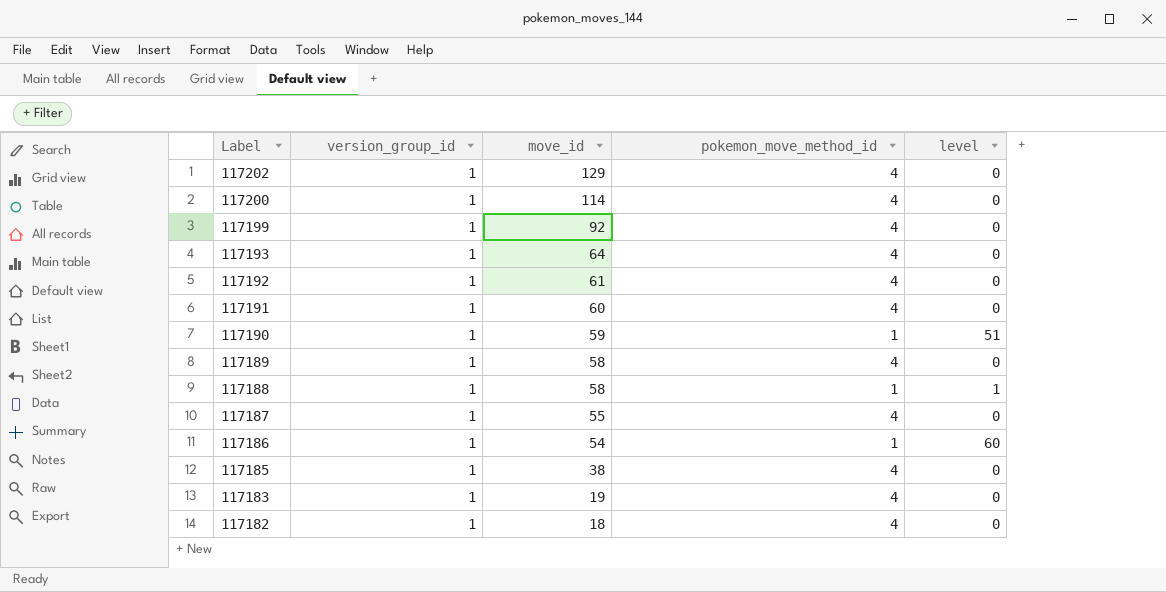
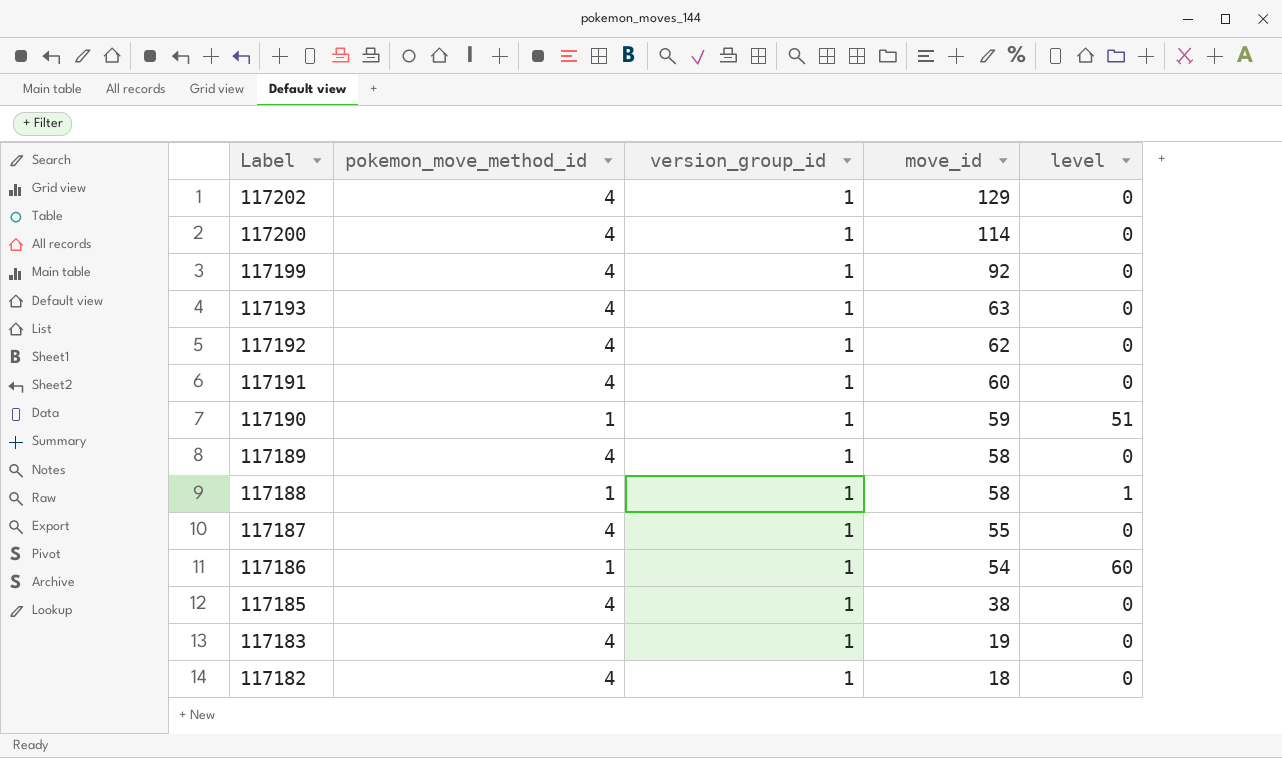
column pokemon_move_method_id | position: 4 -> 2
117193 | move_id: 64 -> 63
117192 | move_id: 61 -> 62

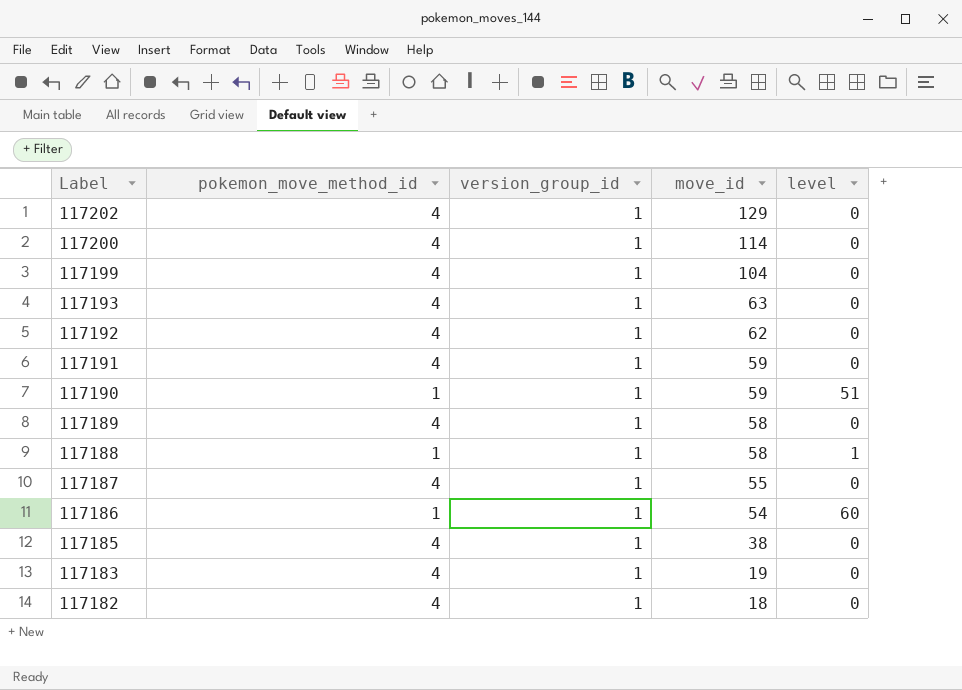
117199 | move_id: 92 -> 104
117191 | move_id: 60 -> 59

